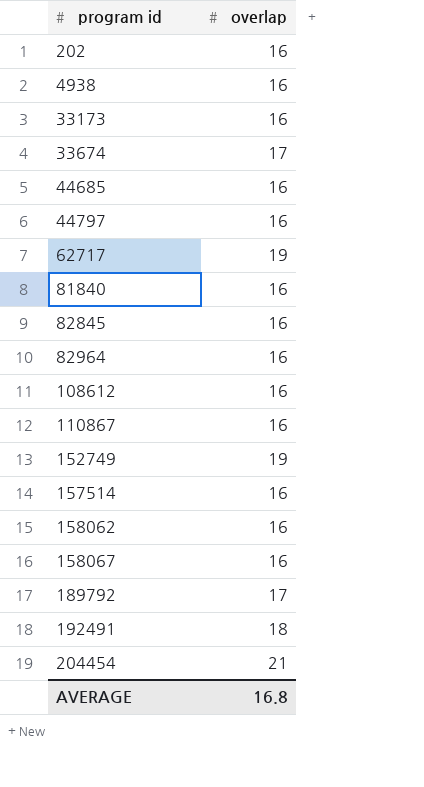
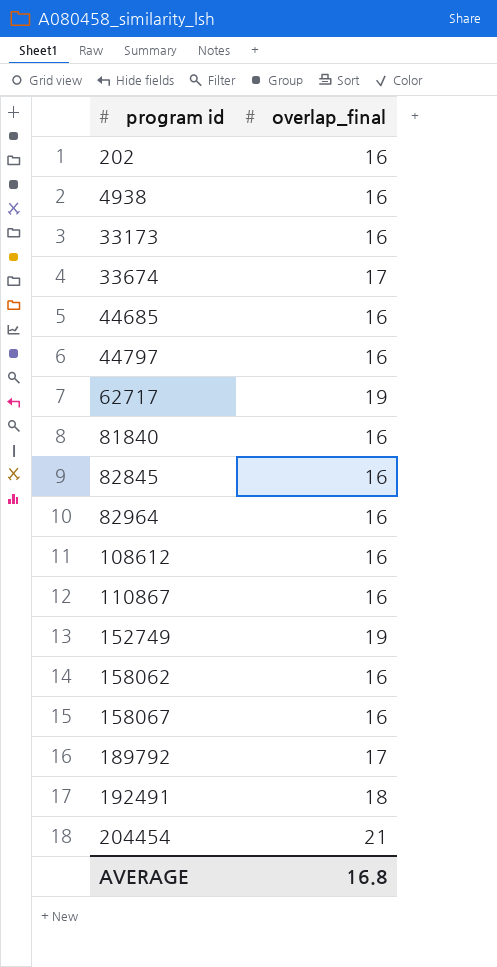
column name: overlap -> overlap_final
row 157514: 16 -> none

